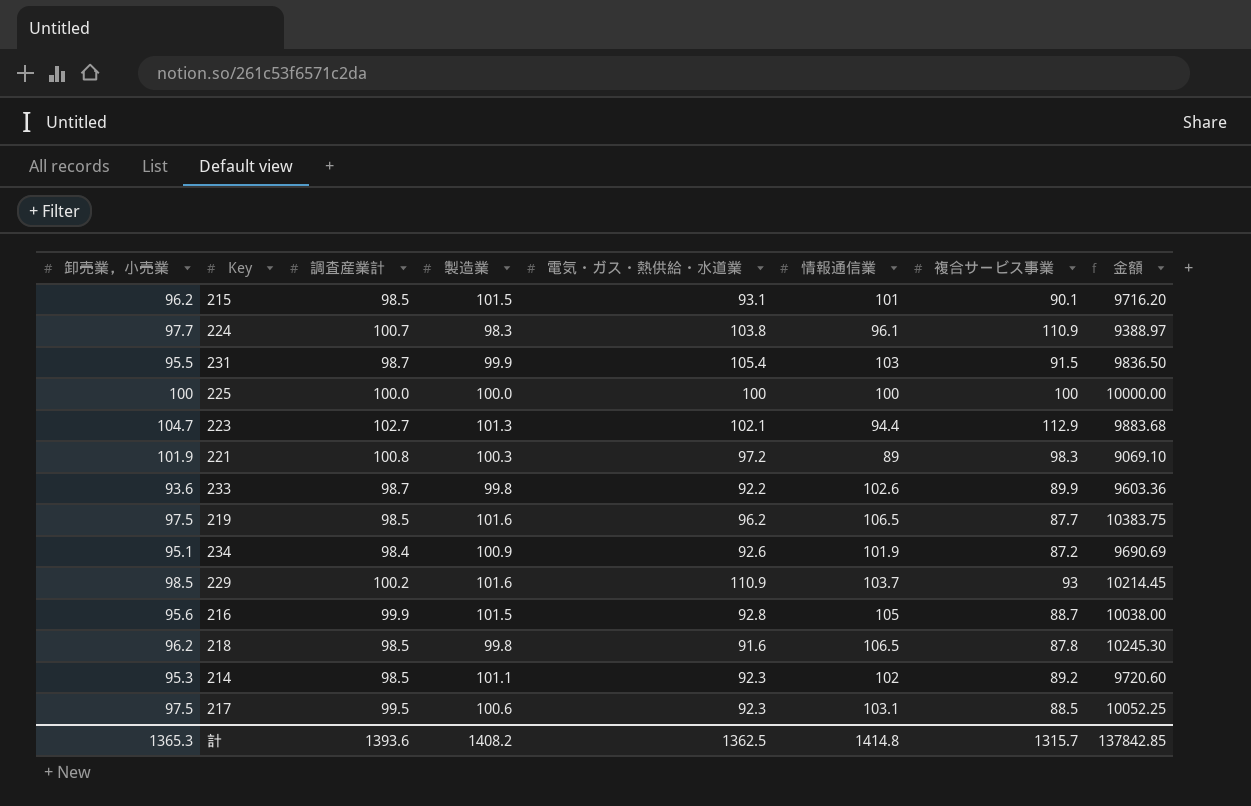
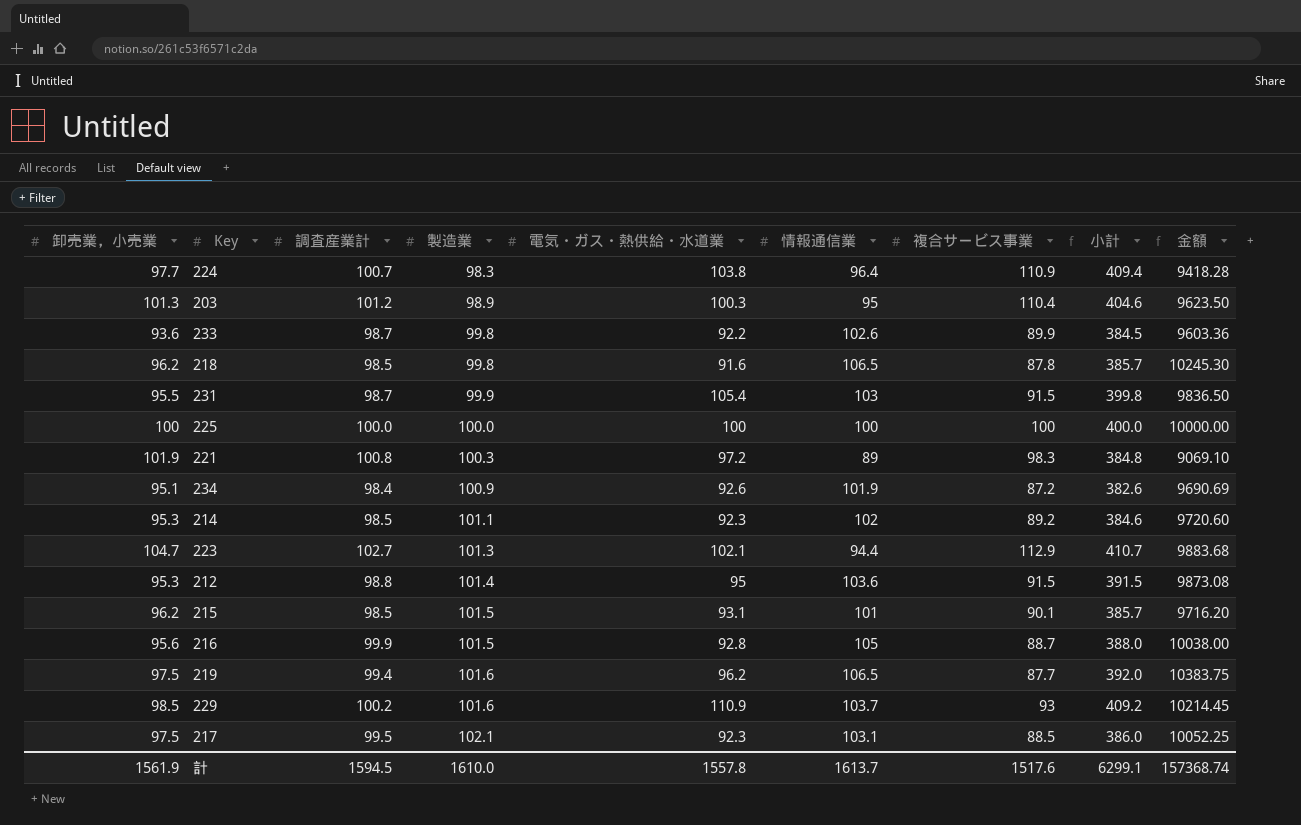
row order: none -> 製造業 ascending
column 小計 | formula: none -> [製造業] + [電気・ガス・熱供給・水道業] + [情報通信業] + [複合サービス事業]
224 | 情報通信業: 96.1 -> 96.4
224 | 金額: 9388.97 -> 9418.28
row 203: none -> 101.3 | 101.2 | 98.9 | 100.3 | 95 | 110.4 | 404.6 | 9623.50
row 212: none -> 95.3 | 98.8 | 101.4 | 95 | 103.6 | 91.5 | 391.5 | 9873.08
219 | 調査産業計: 98.5 -> 99.4
217 | 製造業: 100.6 -> 102.1
計 | 卸売業，小売業: 1365.3 -> 1561.9
計 | 調査産業計: 1393.6 -> 1594.5
計 | 製造業: 1408.2 -> 1610.0
計 | 電気・ガス・熱供給・水道業: 1362.5 -> 1557.8
計 | 情報通信業: 1414.8 -> 1613.7
計 | 複合サービス事業: 1315.7 -> 1517.6
計 | 金額: 137842.85 -> 157368.74

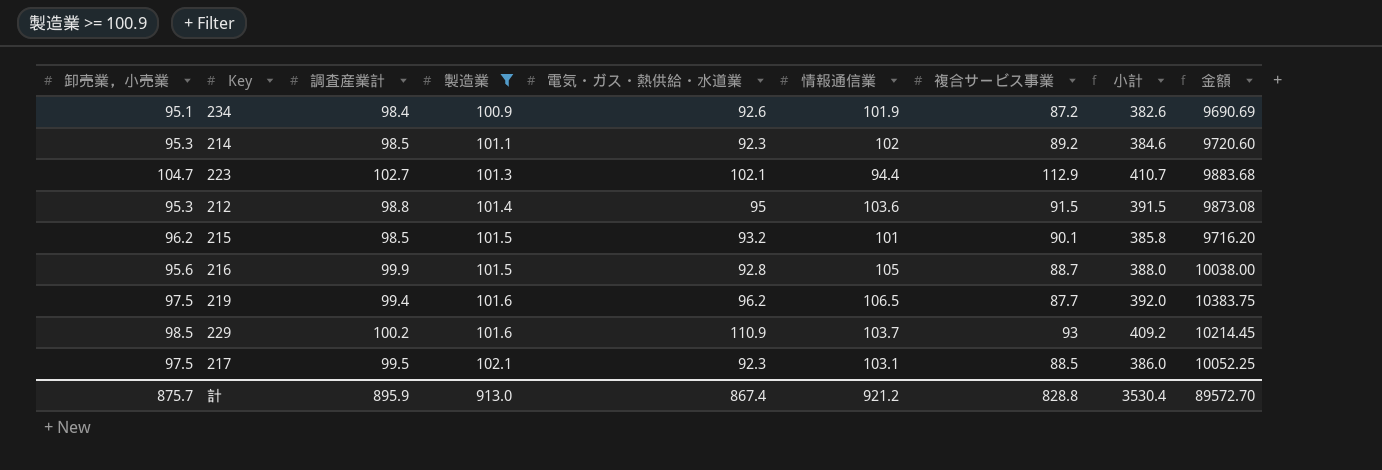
filter: none -> 製造業 >= 100.9
215 | 電気・ガス・熱供給・水道業: 93.1 -> 93.2
215 | 小計: 385.7 -> 385.8
計 | 卸売業，小売業: 1561.9 -> 875.7
計 | 調査産業計: 1594.5 -> 895.9
計 | 製造業: 1610.0 -> 913.0
計 | 電気・ガス・熱供給・水道業: 1557.8 -> 867.4
計 | 情報通信業: 1613.7 -> 921.2
計 | 複合サービス事業: 1517.6 -> 828.8
計 | 小計: 6299.1 -> 3530.4
計 | 金額: 157368.74 -> 89572.70

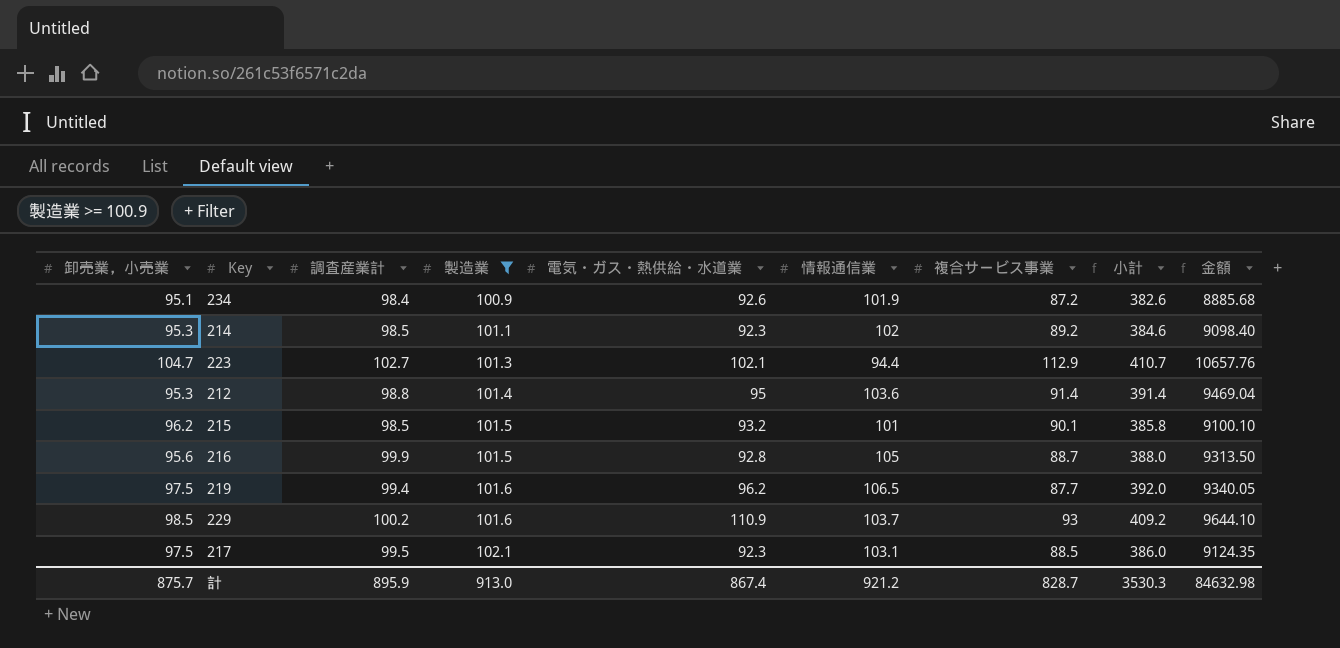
column 金額 | formula: [卸売業，小売業] * [情報通信業] -> [情報通信業] * [複合サービス事業]
212 | 複合サービス事業: 91.5 -> 91.4
212 | 小計: 391.5 -> 391.4
計 | 複合サービス事業: 828.8 -> 828.7
計 | 小計: 3530.4 -> 3530.3
計 | 金額: 89572.70 -> 84632.98

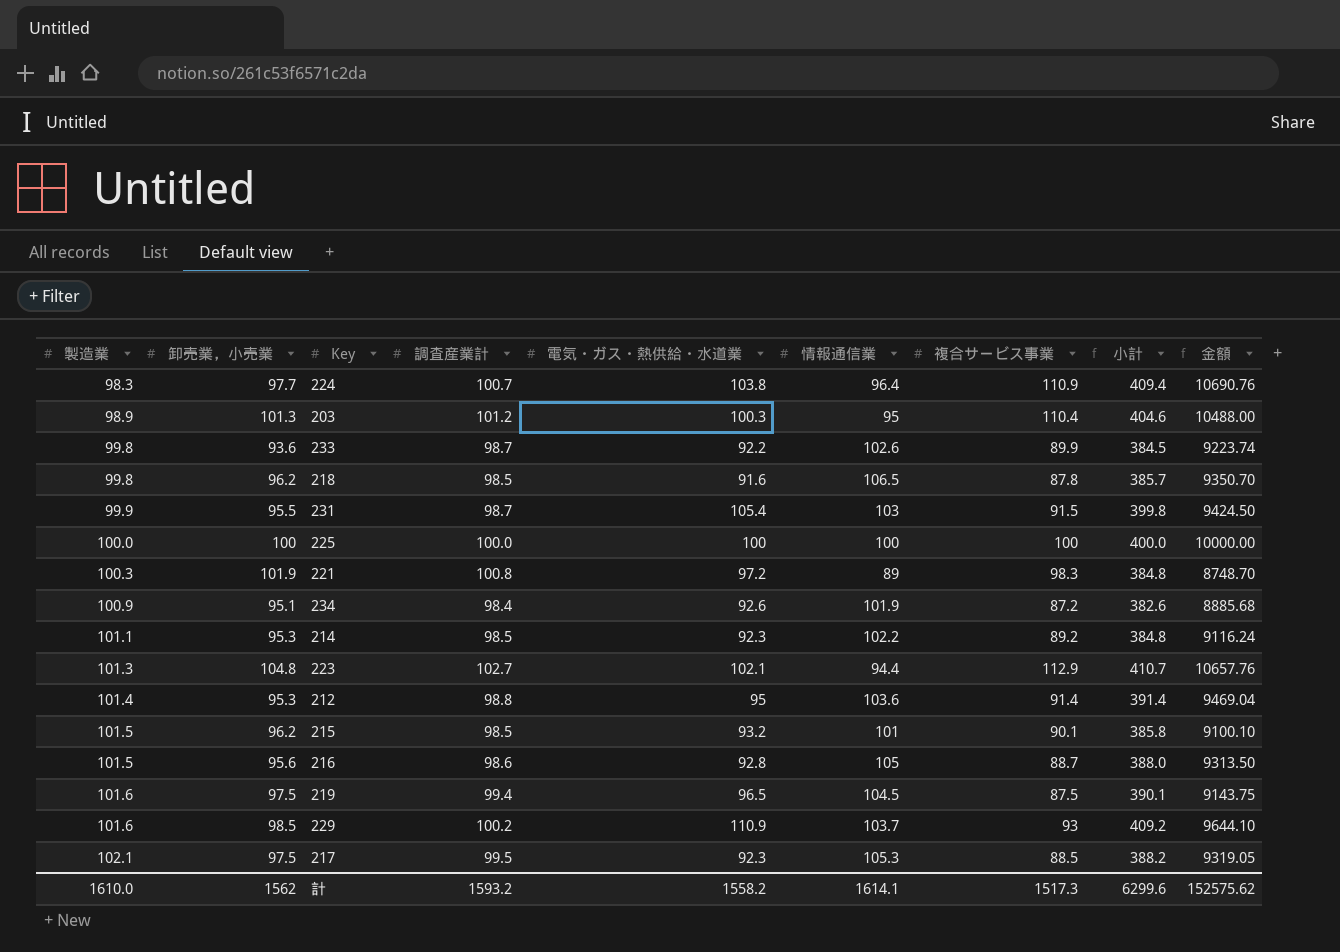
filter: 製造業 >= 100.9 -> none
column 製造業 | position: 4 -> 1
214 | 情報通信業: 102 -> 102.2
214 | 小計: 384.6 -> 384.8
214 | 金額: 9098.40 -> 9116.24
223 | 卸売業，小売業: 104.7 -> 104.8
216 | 調査産業計: 99.9 -> 98.6
219 | 電気・ガス・熱供給・水道業: 96.2 -> 96.5
219 | 情報通信業: 106.5 -> 104.5
219 | 複合サービス事業: 87.7 -> 87.5
219 | 小計: 392.0 -> 390.1
219 | 金額: 9340.05 -> 9143.75
217 | 情報通信業: 103.1 -> 105.3
217 | 小計: 386.0 -> 388.2
217 | 金額: 9124.35 -> 9319.05
計 | 製造業: 913.0 -> 1610.0
計 | 卸売業，小売業: 875.7 -> 1562
計 | 調査産業計: 895.9 -> 1593.2
計 | 電気・ガス・熱供給・水道業: 867.4 -> 1558.2
計 | 情報通信業: 921.2 -> 1614.1
計 | 複合サービス事業: 828.7 -> 1517.3
計 | 小計: 3530.3 -> 6299.6
計 | 金額: 84632.98 -> 152575.62

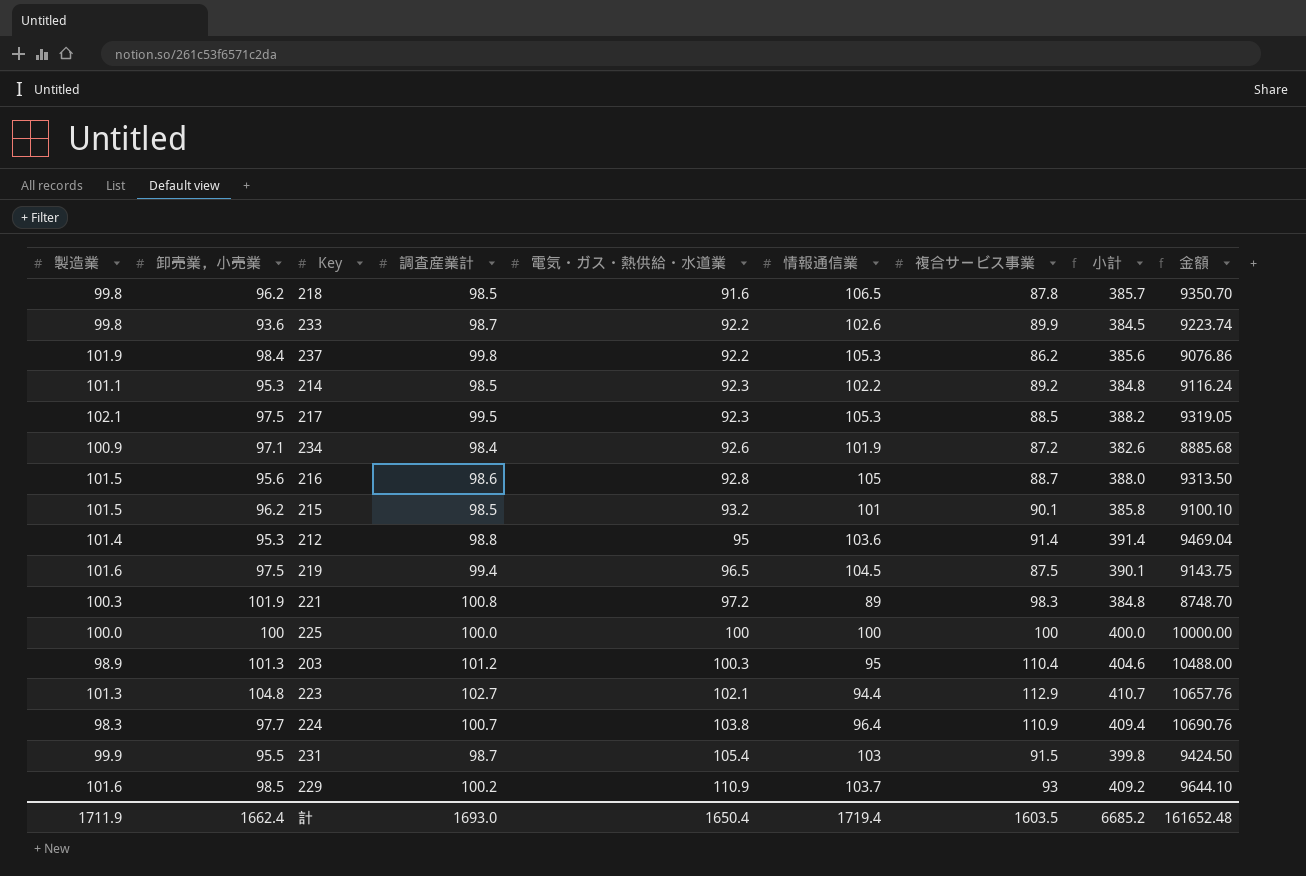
row order: 製造業 ascending -> 電気・ガス・熱供給・水道業 ascending
row 237: none -> 101.9 | 98.4 | 99.8 | 92.2 | 105.3 | 86.2 | 385.6 | 9076.86
234 | 卸売業，小売業: 95.1 -> 97.1
計 | 製造業: 1610.0 -> 1711.9
計 | 卸売業，小売業: 1562 -> 1662.4
計 | 調査産業計: 1593.2 -> 1693.0
計 | 電気・ガス・熱供給・水道業: 1558.2 -> 1650.4
計 | 情報通信業: 1614.1 -> 1719.4
計 | 複合サービス事業: 1517.3 -> 1603.5
計 | 小計: 6299.6 -> 6685.2
計 | 金額: 152575.62 -> 161652.48

